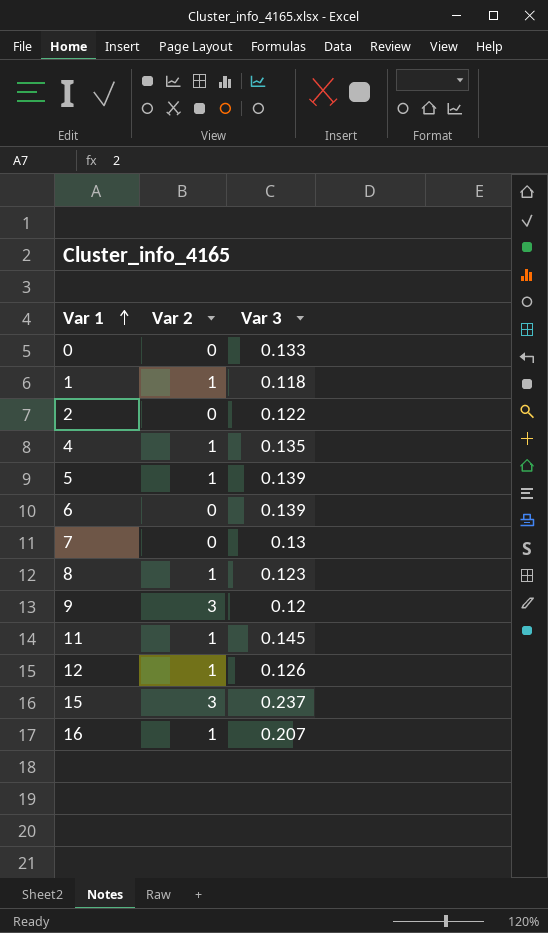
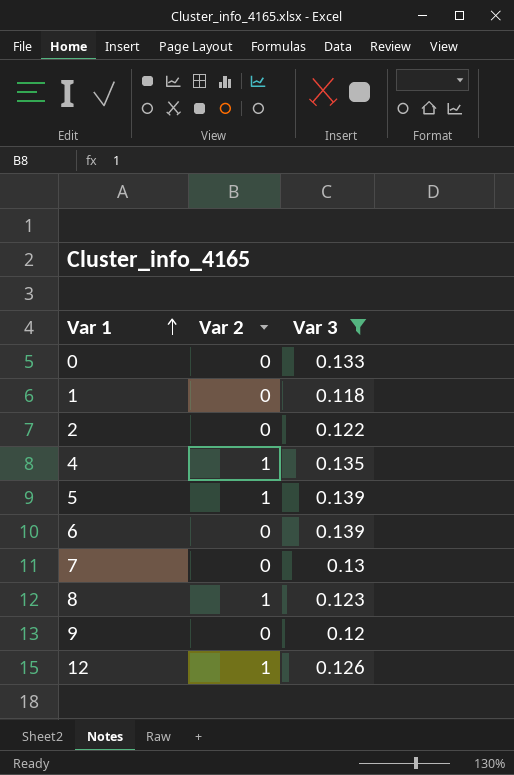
filter: none -> Var 3 <= 0.139
1 | Var 2: 1 -> 0
9 | Var 2: 3 -> 0

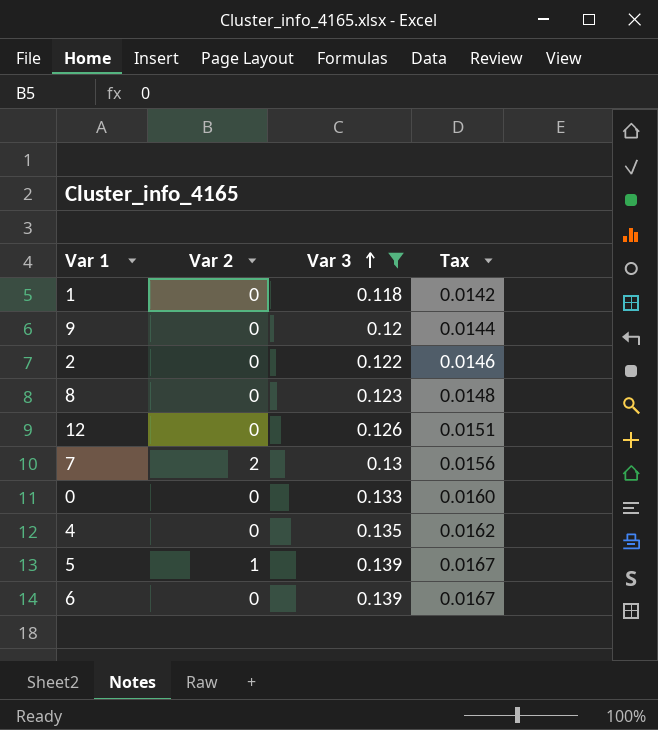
row order: Var 1 ascending -> Var 3 ascending
column Tax | formula: none -> [Var 3] * 0.12
8 | Var 2: 1 -> 0
12 | Var 2: 1 -> 0
7 | Var 2: 0 -> 2
4 | Var 2: 1 -> 0

